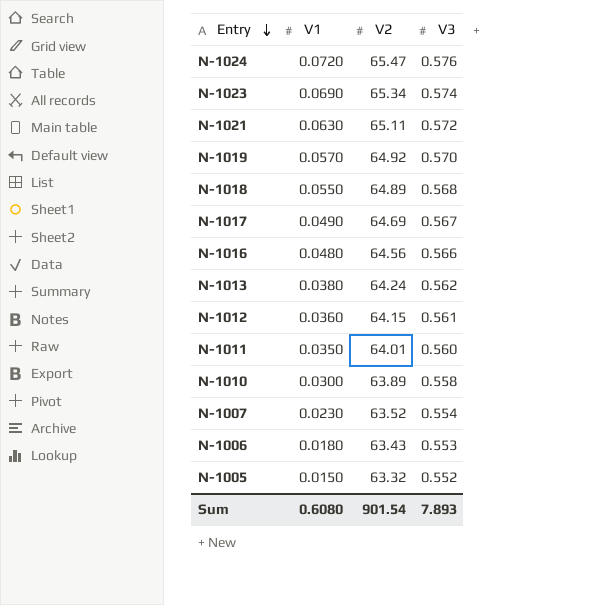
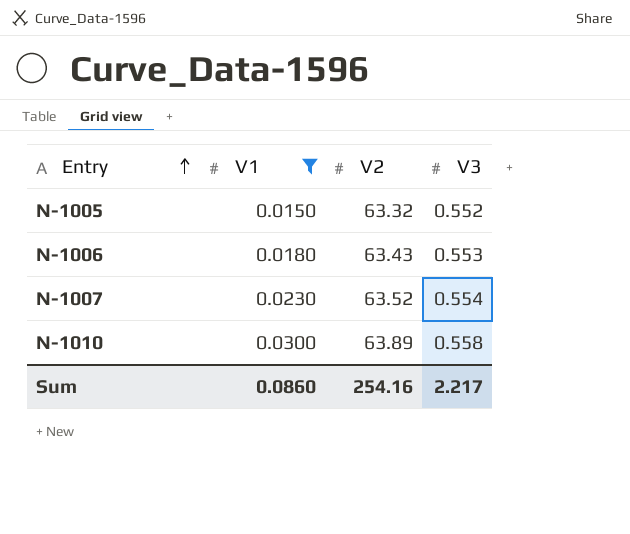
filter: none -> V1 <= 0.0300
row order: Entry descending -> Entry ascending
Sum | V1: 0.6080 -> 0.0860
Sum | V2: 901.54 -> 254.16
Sum | V3: 7.893 -> 2.217

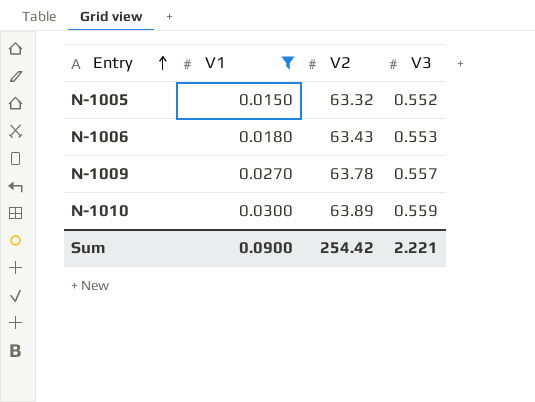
row N-1007: 0.0230 | 63.52 | 0.554 -> none
row N-1009: none -> 0.0270 | 63.78 | 0.557
N-1010 | V3: 0.558 -> 0.559
Sum | V1: 0.0860 -> 0.0900
Sum | V2: 254.16 -> 254.42
Sum | V3: 2.217 -> 2.221

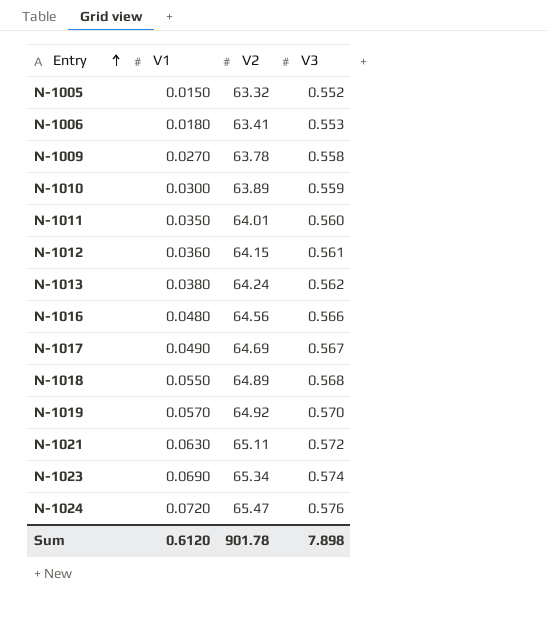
filter: V1 <= 0.0300 -> none
N-1006 | V2: 63.43 -> 63.41
N-1009 | V3: 0.557 -> 0.558
Sum | V1: 0.0900 -> 0.6120
Sum | V2: 254.42 -> 901.78
Sum | V3: 2.221 -> 7.898

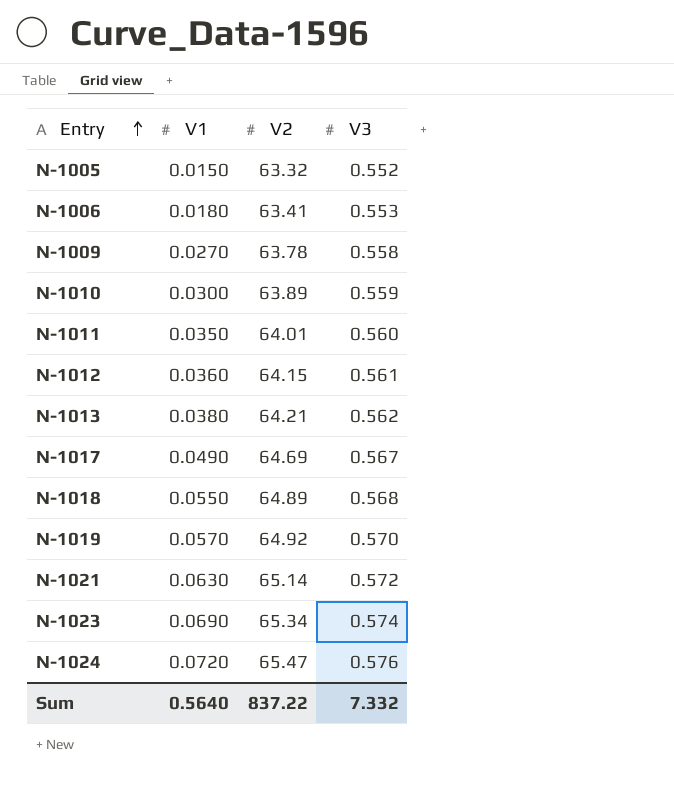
row N-1016: 0.0480 | 64.56 | 0.566 -> none
N-1013 | V2: 64.24 -> 64.21
N-1021 | V2: 65.11 -> 65.14
Sum | V1: 0.6120 -> 0.5640
Sum | V2: 901.78 -> 837.22
Sum | V3: 7.898 -> 7.332

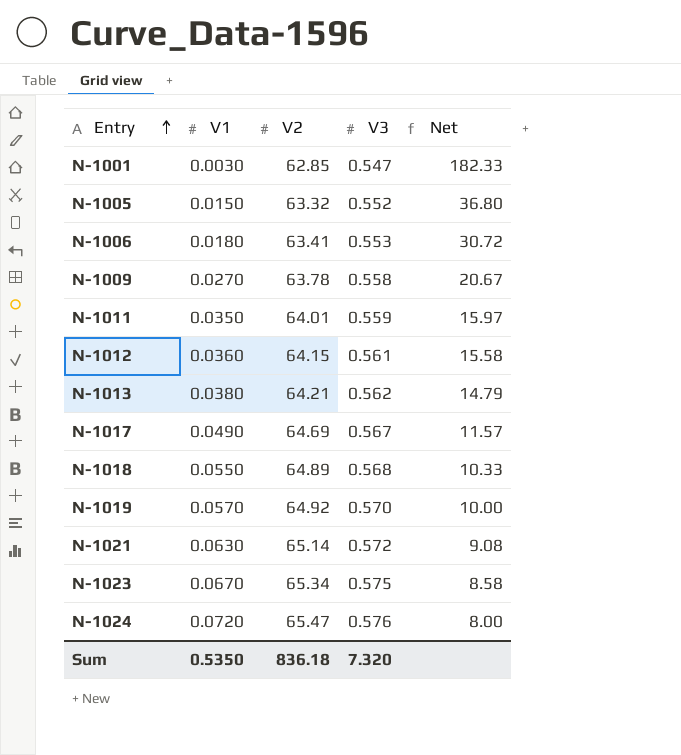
column Net | formula: none -> [V3] / [V1]
row N-1010: 0.0300 | 63.89 | 0.559 -> none
row N-1001: none -> 0.0030 | 62.85 | 0.547 | 182.33
N-1011 | V3: 0.560 -> 0.559
N-1023 | V1: 0.0690 -> 0.0670
N-1023 | V3: 0.574 -> 0.575
Sum | V1: 0.5640 -> 0.5350
Sum | V2: 837.22 -> 836.18
Sum | V3: 7.332 -> 7.320

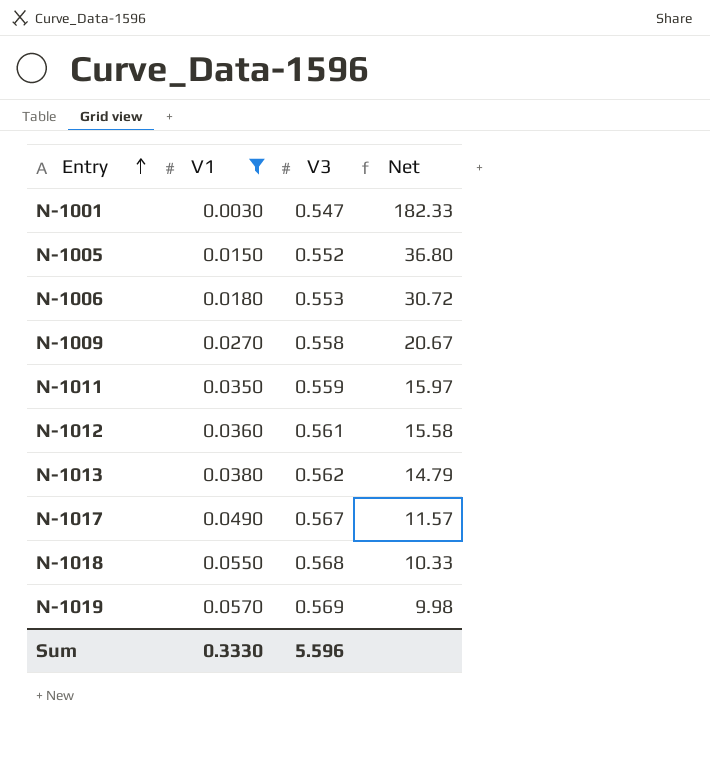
filter: none -> V1 <= 0.0570
column V2 | position: 3 -> none
N-1019 | V3: 0.570 -> 0.569
N-1019 | Net: 10.00 -> 9.98
Sum | V1: 0.5350 -> 0.3330
Sum | V3: 7.320 -> 5.596

